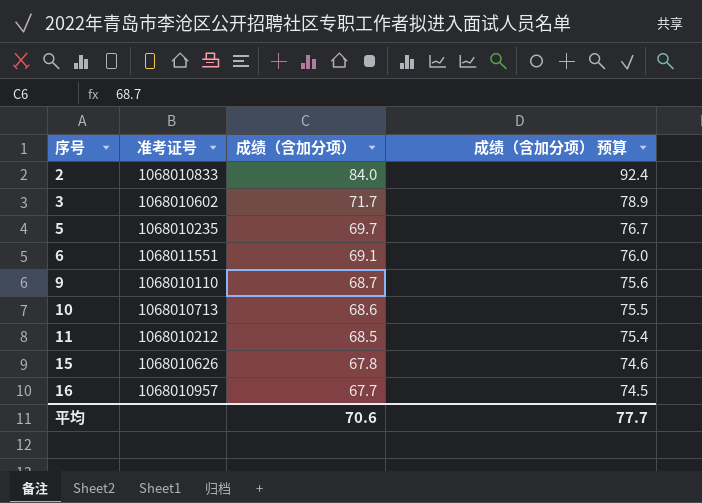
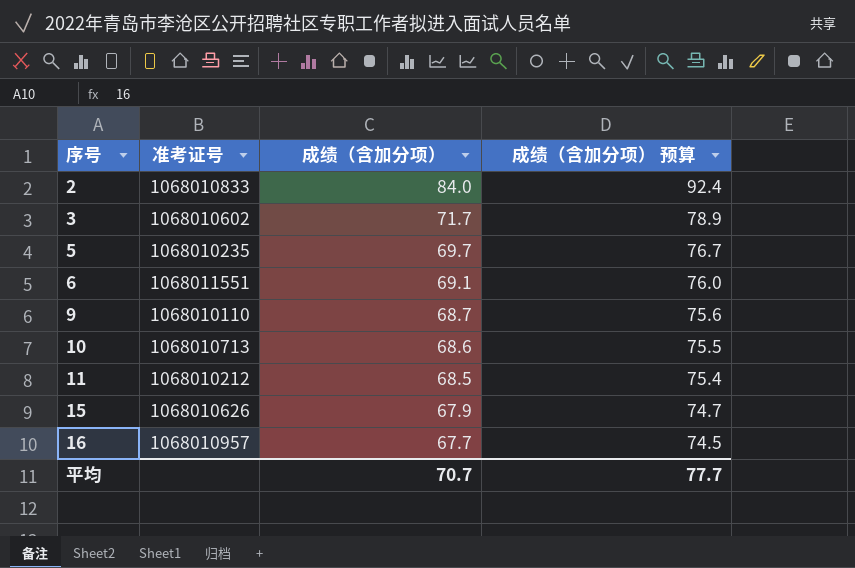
15 | 成绩（含加分项）: 67.8 -> 67.9
15 | 成绩（含加分项） 预算: 74.6 -> 74.7
平均 | 成绩（含加分项）: 70.6 -> 70.7

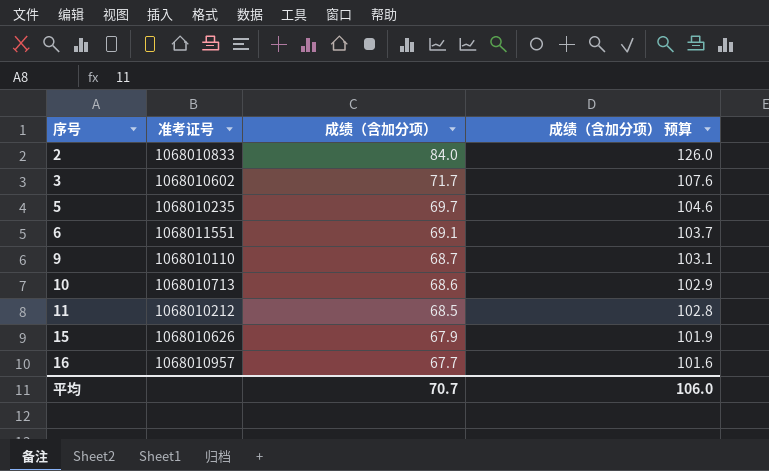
column 成绩（含加分项） 预算 | formula: [成绩（含加分项）] * 1.1 -> [成绩（含加分项）] * 1.5
平均 | 成绩（含加分项） 预算: 77.7 -> 106.0

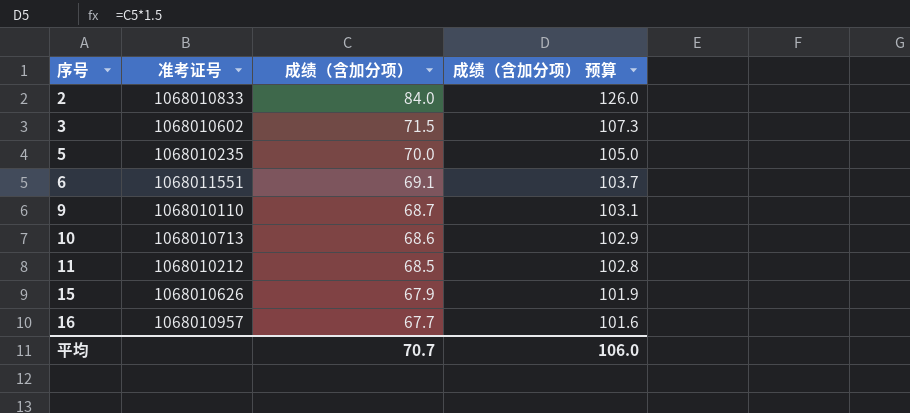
3 | 成绩（含加分项）: 71.7 -> 71.5
3 | 成绩（含加分项） 预算: 107.6 -> 107.3
5 | 成绩（含加分项）: 69.7 -> 70.0
5 | 成绩（含加分项） 预算: 104.6 -> 105.0

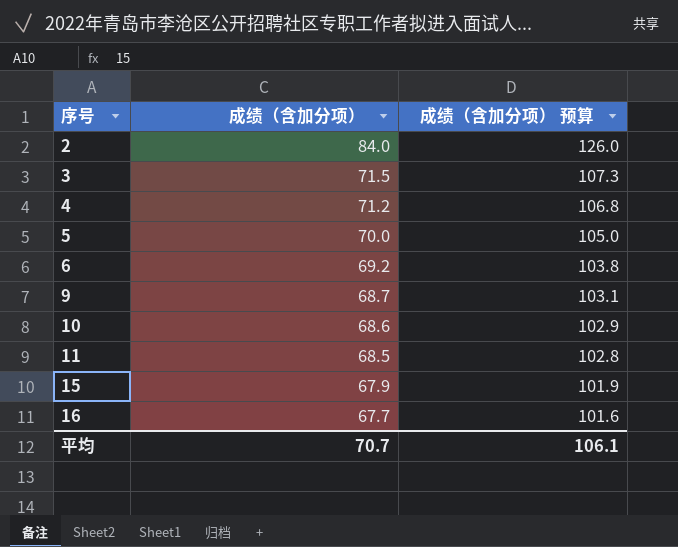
column 准考证号 | position: 2 -> none
row 4: none -> 71.2 | 106.8
6 | 成绩（含加分项）: 69.1 -> 69.2
6 | 成绩（含加分项） 预算: 103.7 -> 103.8
平均 | 成绩（含加分项） 预算: 106.0 -> 106.1

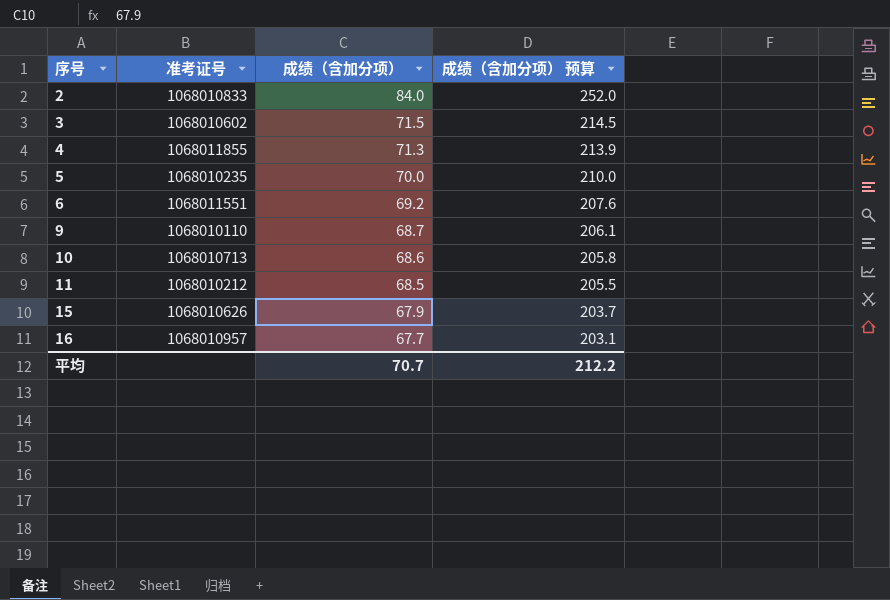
column 准考证号 | position: none -> 2
column 成绩（含加分项） 预算 | formula: [成绩（含加分项）] * 1.5 -> [成绩（含加分项）] * 3
4 | 成绩（含加分项）: 71.2 -> 71.3
平均 | 成绩（含加分项） 预算: 106.1 -> 212.2

